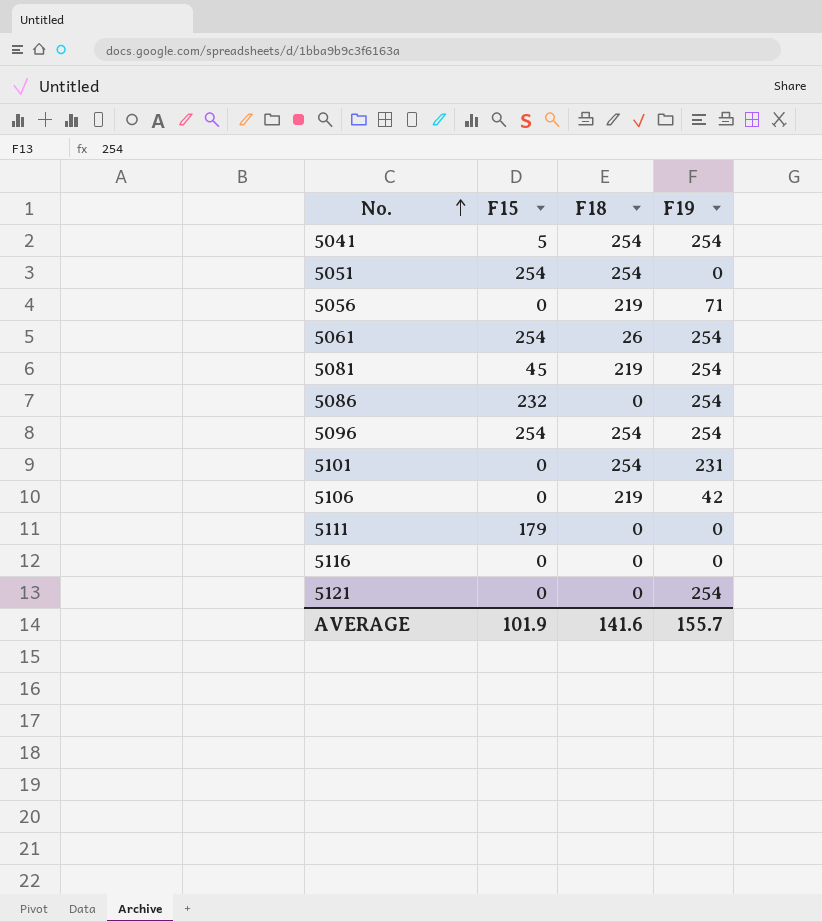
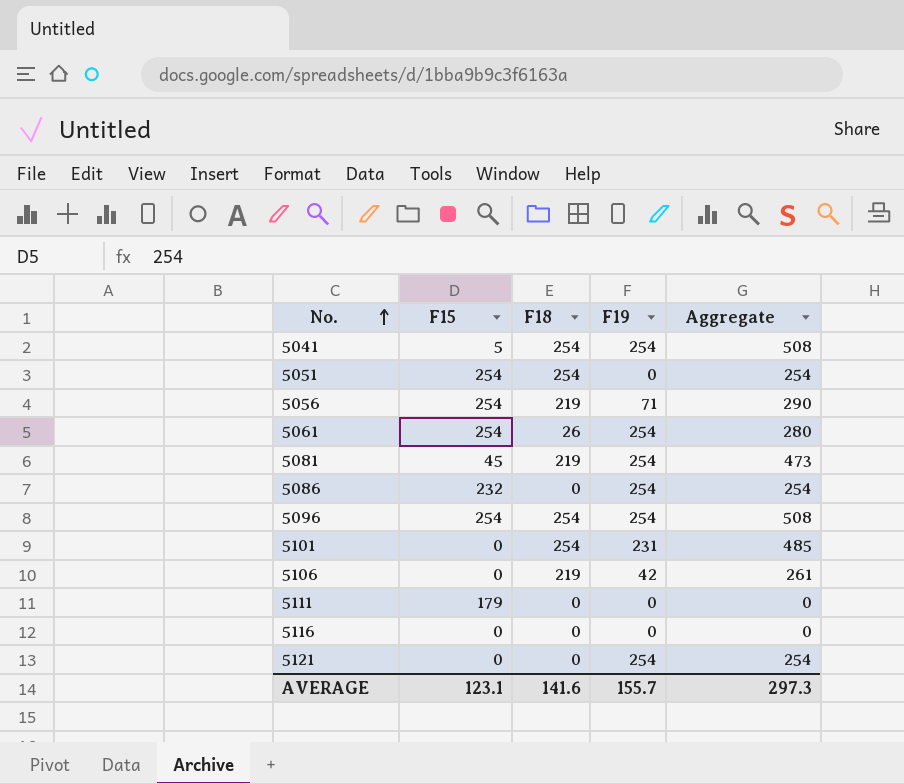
column Aggregate | formula: none -> [F18] + [F19]
5056 | F15: 0 -> 254
AVERAGE | F15: 101.9 -> 123.1

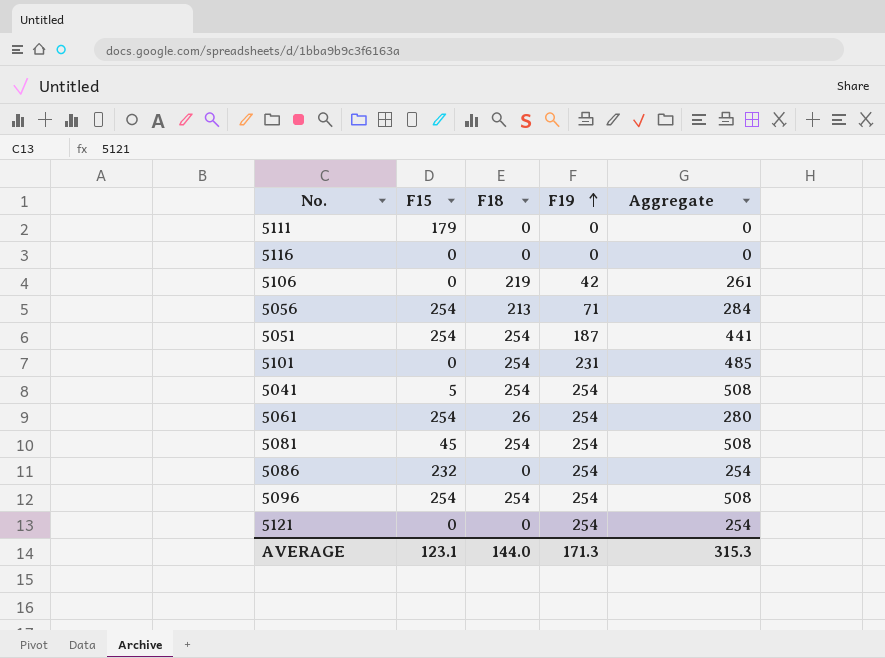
row order: No. ascending -> F19 ascending
5056 | F18: 219 -> 213
5056 | Aggregate: 290 -> 284
5051 | F19: 0 -> 187
5051 | Aggregate: 254 -> 441
5081 | F18: 219 -> 254
5081 | Aggregate: 473 -> 508
AVERAGE | F18: 141.6 -> 144.0
AVERAGE | F19: 155.7 -> 171.3
AVERAGE | Aggregate: 297.3 -> 315.3

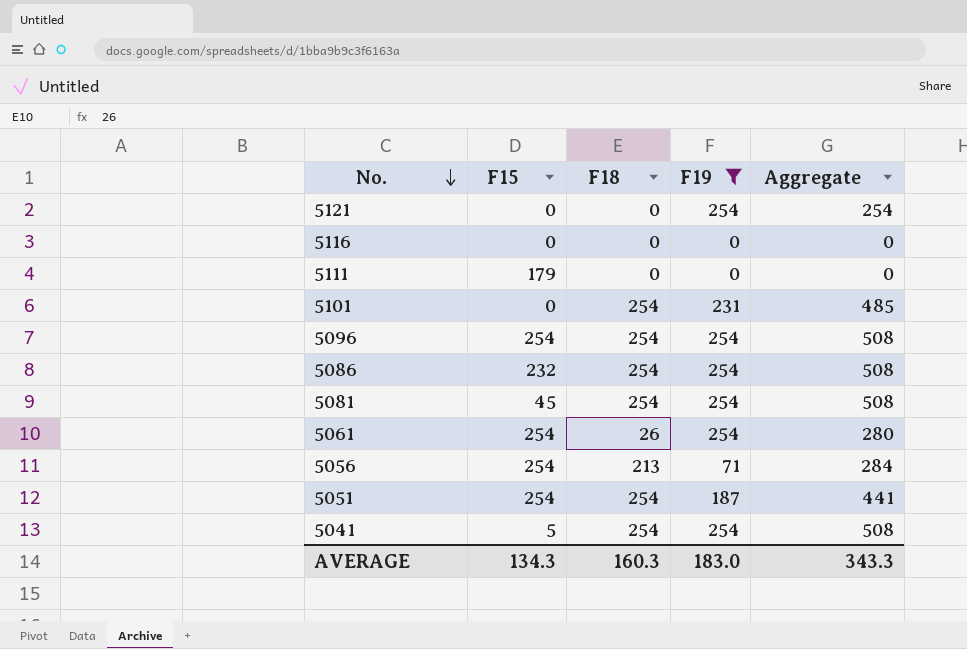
filter: none -> F19 != 42
row order: F19 ascending -> No. descending
5086 | F18: 0 -> 254
5086 | Aggregate: 254 -> 508
AVERAGE | F15: 123.1 -> 134.3
AVERAGE | F18: 144.0 -> 160.3
AVERAGE | F19: 171.3 -> 183.0
AVERAGE | Aggregate: 315.3 -> 343.3

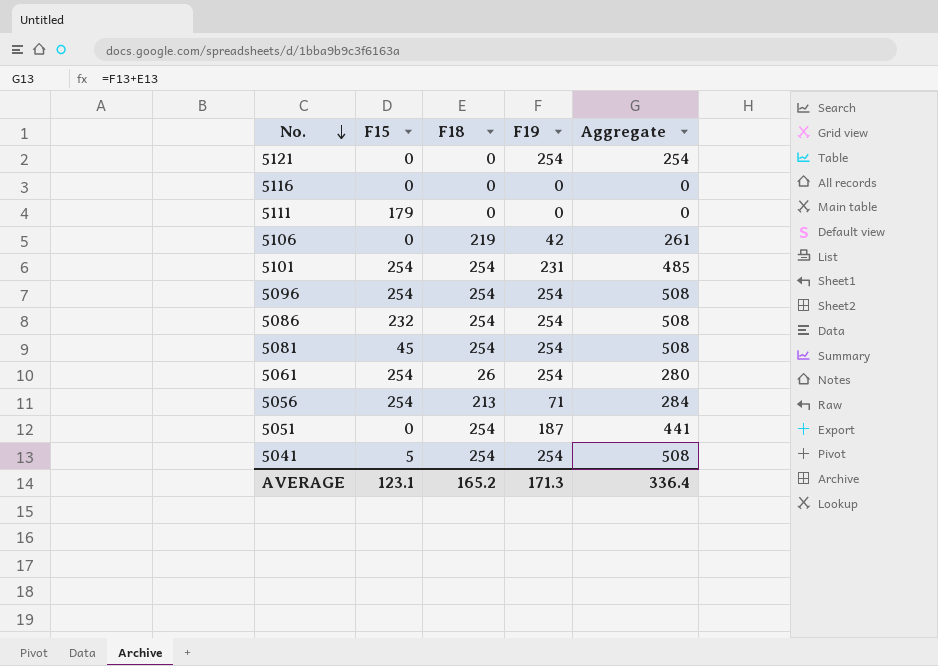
filter: F19 != 42 -> none
5101 | F15: 0 -> 254
5051 | F15: 254 -> 0
AVERAGE | F15: 134.3 -> 123.1
AVERAGE | F18: 160.3 -> 165.2
AVERAGE | F19: 183.0 -> 171.3
AVERAGE | Aggregate: 343.3 -> 336.4

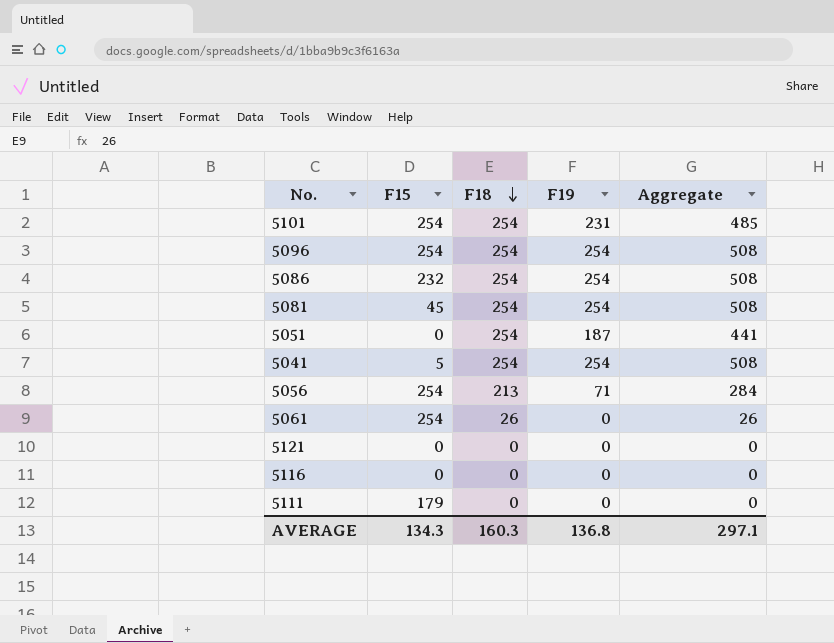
row order: No. descending -> F18 descending
row 5106: 0 | 219 | 42 | 261 -> none
5061 | F19: 254 -> 0
5061 | Aggregate: 280 -> 26
5121 | F19: 254 -> 0
5121 | Aggregate: 254 -> 0
AVERAGE | F15: 123.1 -> 134.3
AVERAGE | F18: 165.2 -> 160.3
AVERAGE | F19: 171.3 -> 136.8
AVERAGE | Aggregate: 336.4 -> 297.1

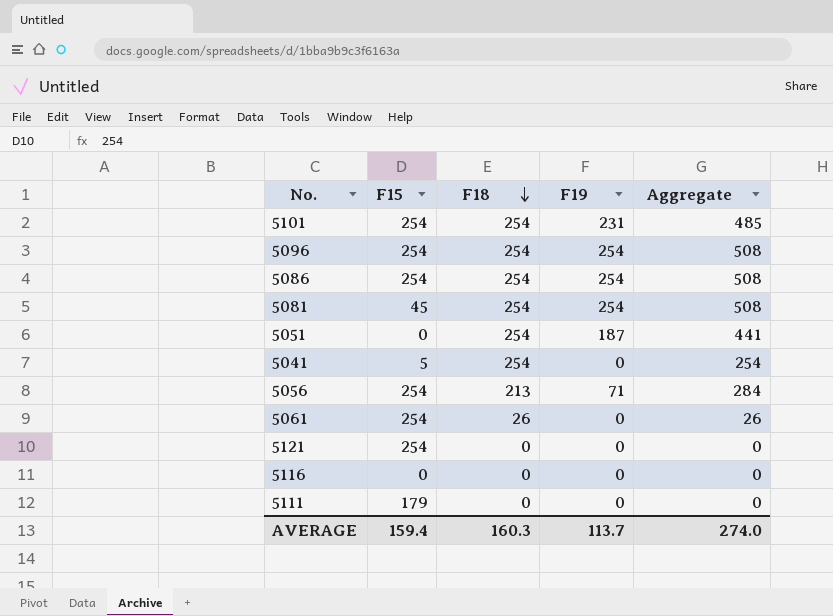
5086 | F15: 232 -> 254
5041 | F19: 254 -> 0
5041 | Aggregate: 508 -> 254
5121 | F15: 0 -> 254
AVERAGE | F15: 134.3 -> 159.4
AVERAGE | F19: 136.8 -> 113.7
AVERAGE | Aggregate: 297.1 -> 274.0

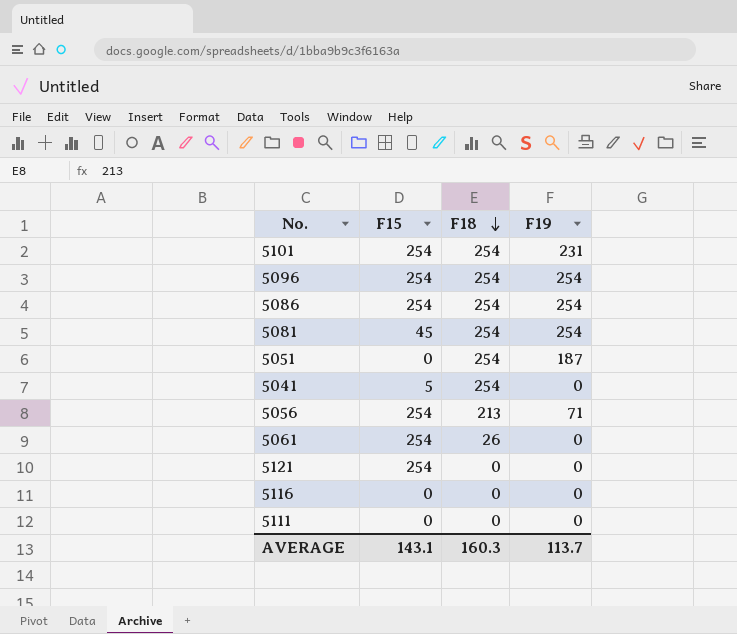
column Aggregate | formula: [F18] + [F19] -> none
5111 | F15: 179 -> 0
AVERAGE | F15: 159.4 -> 143.1

